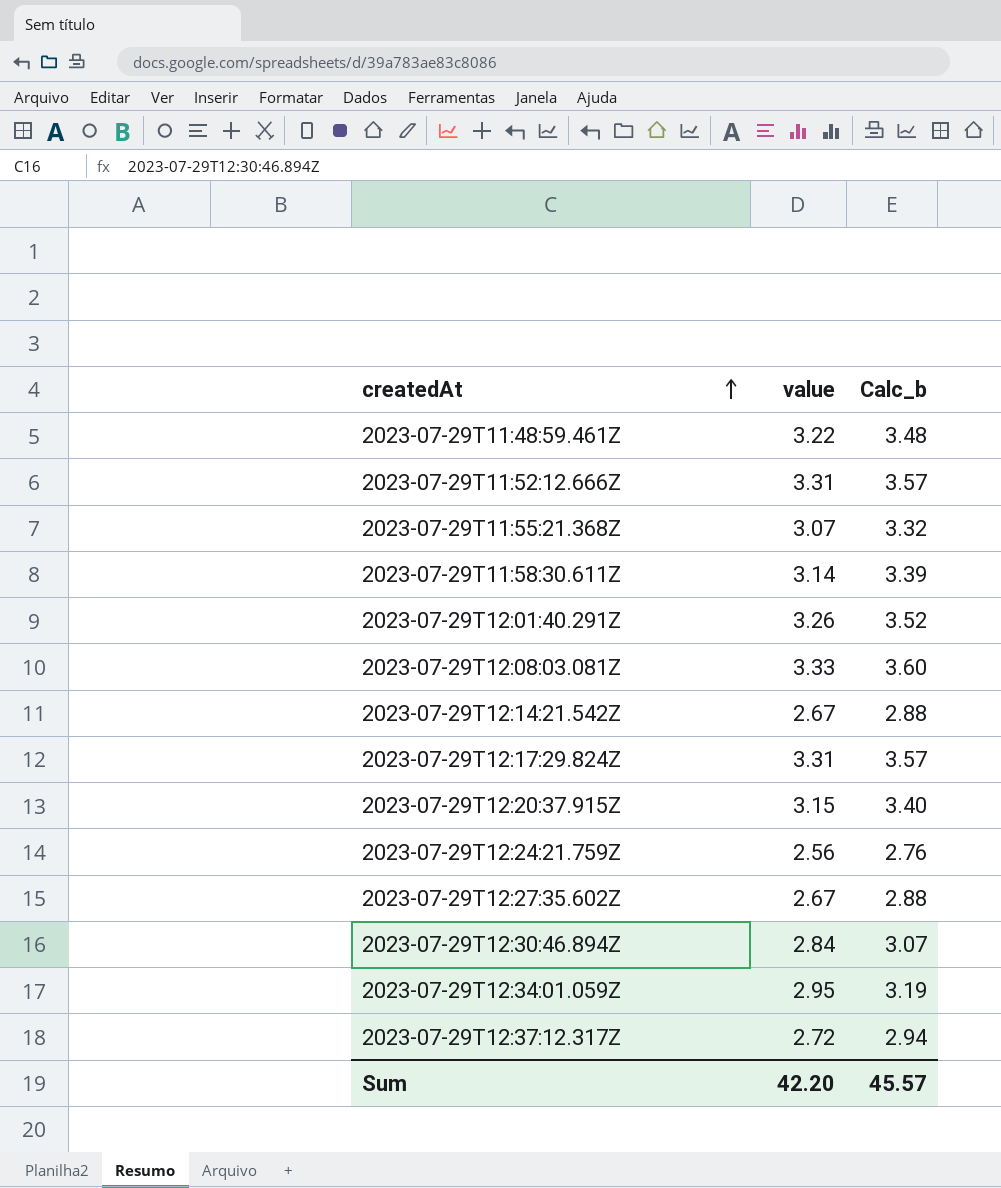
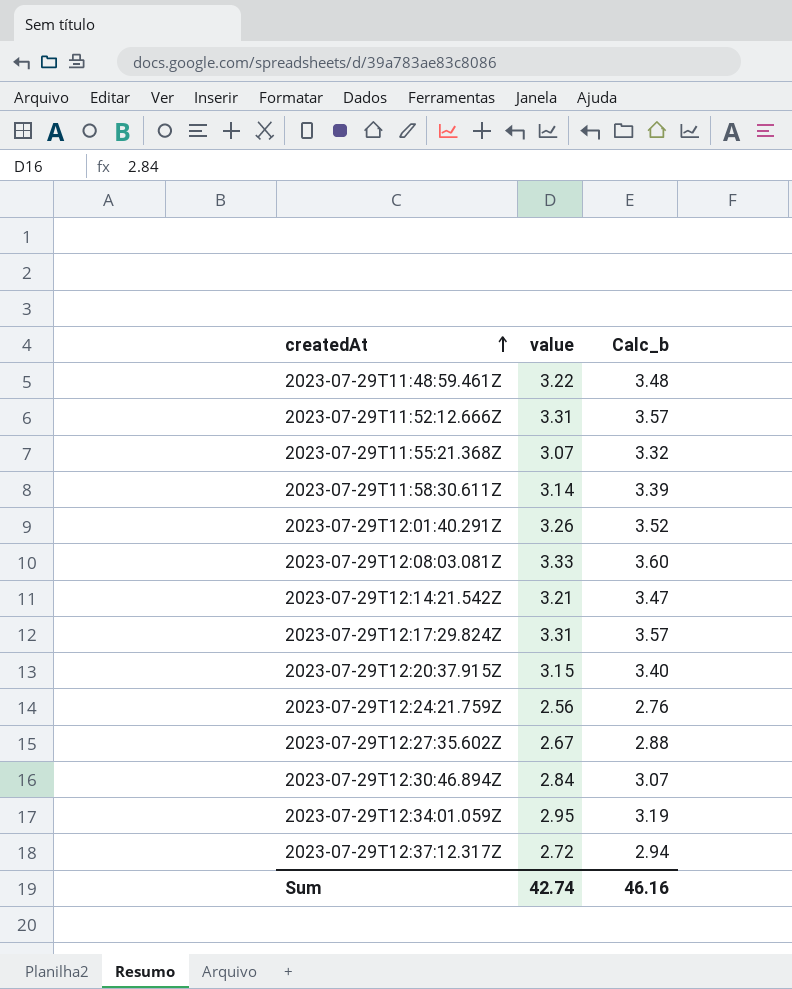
2023-07-29T12:14:21.542Z | value: 2.67 -> 3.21
2023-07-29T12:14:21.542Z | Calc_b: 2.88 -> 3.47
Sum | value: 42.20 -> 42.74
Sum | Calc_b: 45.57 -> 46.16

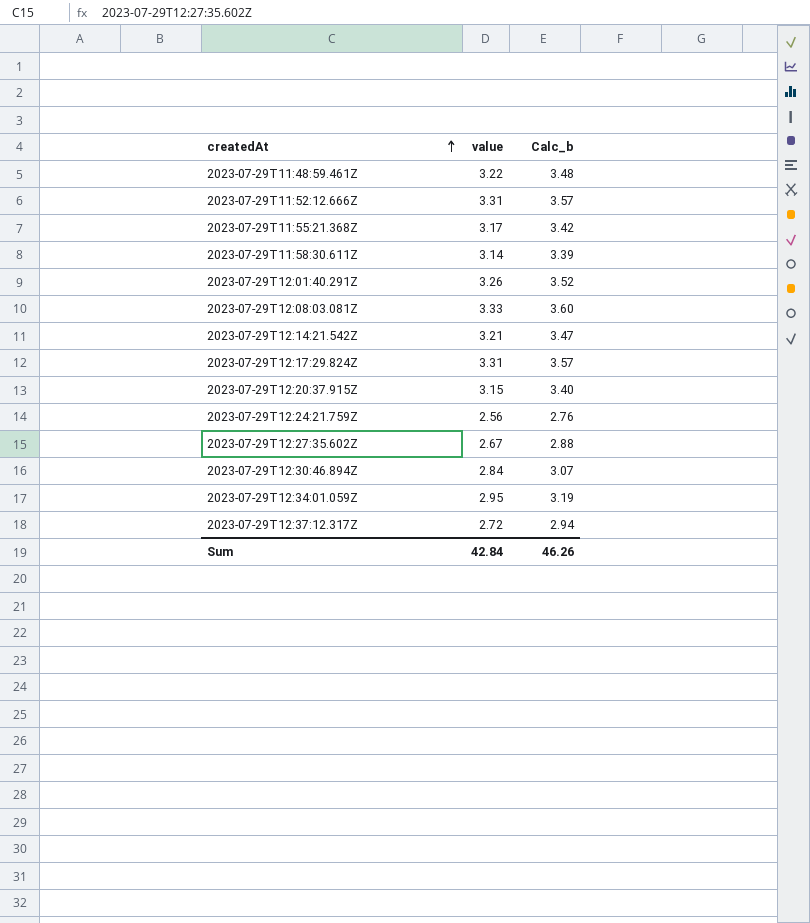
2023-07-29T11:55:21.368Z | value: 3.07 -> 3.17
2023-07-29T11:55:21.368Z | Calc_b: 3.32 -> 3.42
Sum | value: 42.74 -> 42.84
Sum | Calc_b: 46.16 -> 46.26

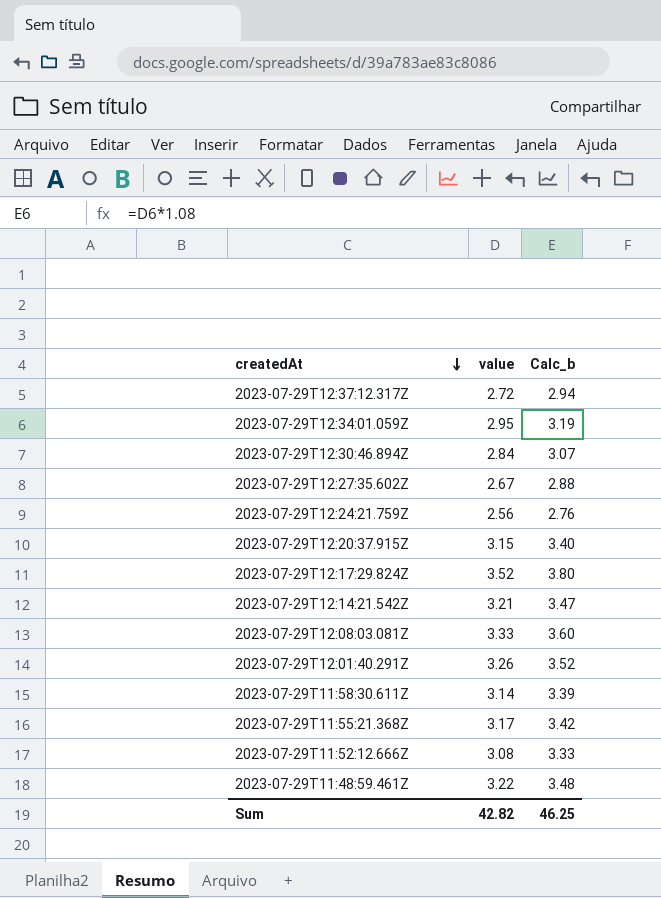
row order: createdAt ascending -> createdAt descending
2023-07-29T12:17:29.824Z | value: 3.31 -> 3.52
2023-07-29T12:17:29.824Z | Calc_b: 3.57 -> 3.80
2023-07-29T11:52:12.666Z | value: 3.31 -> 3.08
2023-07-29T11:52:12.666Z | Calc_b: 3.57 -> 3.33
Sum | value: 42.84 -> 42.82
Sum | Calc_b: 46.26 -> 46.25

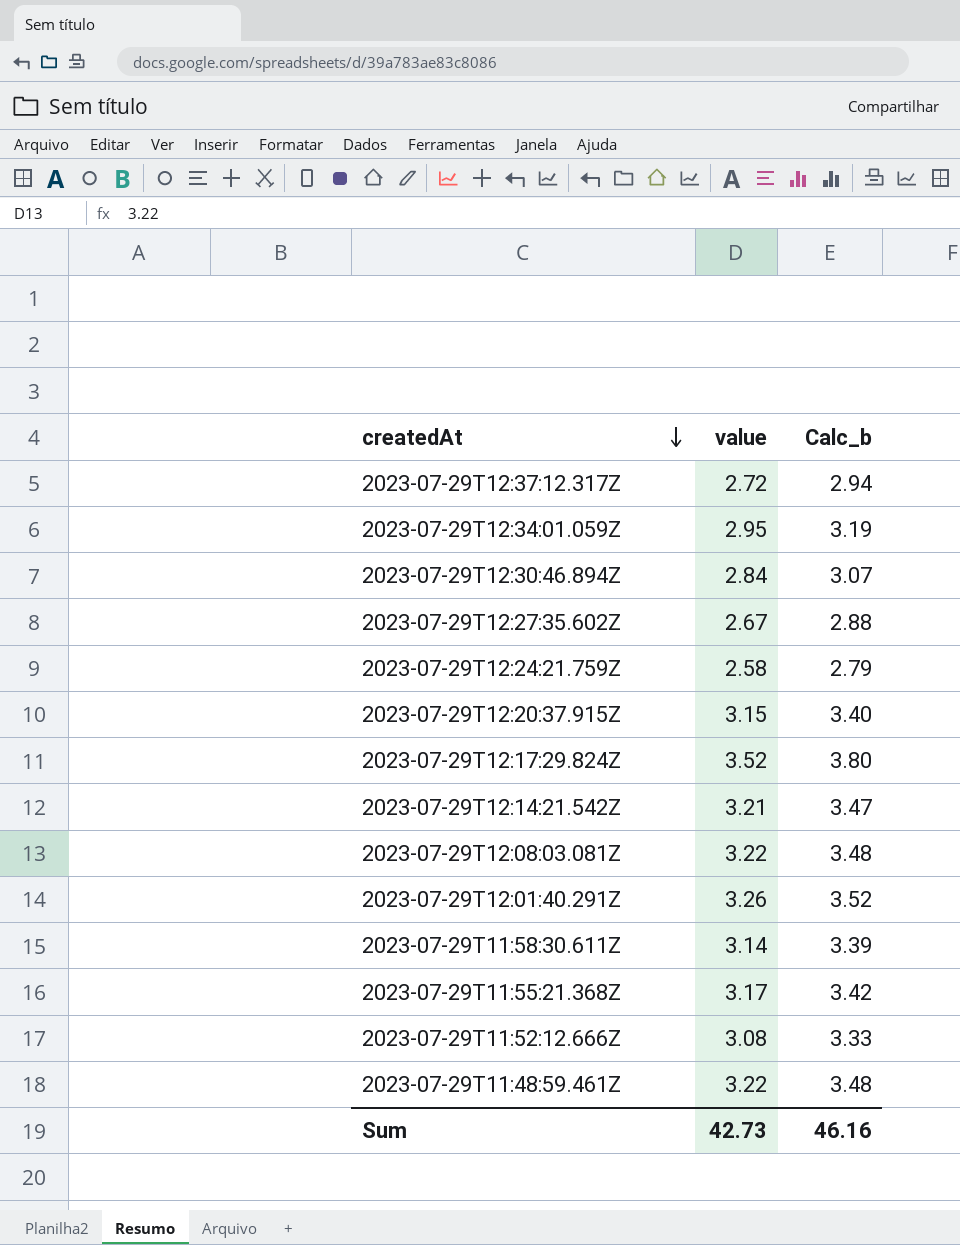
2023-07-29T12:24:21.759Z | value: 2.56 -> 2.58
2023-07-29T12:24:21.759Z | Calc_b: 2.76 -> 2.79
2023-07-29T12:08:03.081Z | value: 3.33 -> 3.22
2023-07-29T12:08:03.081Z | Calc_b: 3.60 -> 3.48
Sum | value: 42.82 -> 42.73
Sum | Calc_b: 46.25 -> 46.16

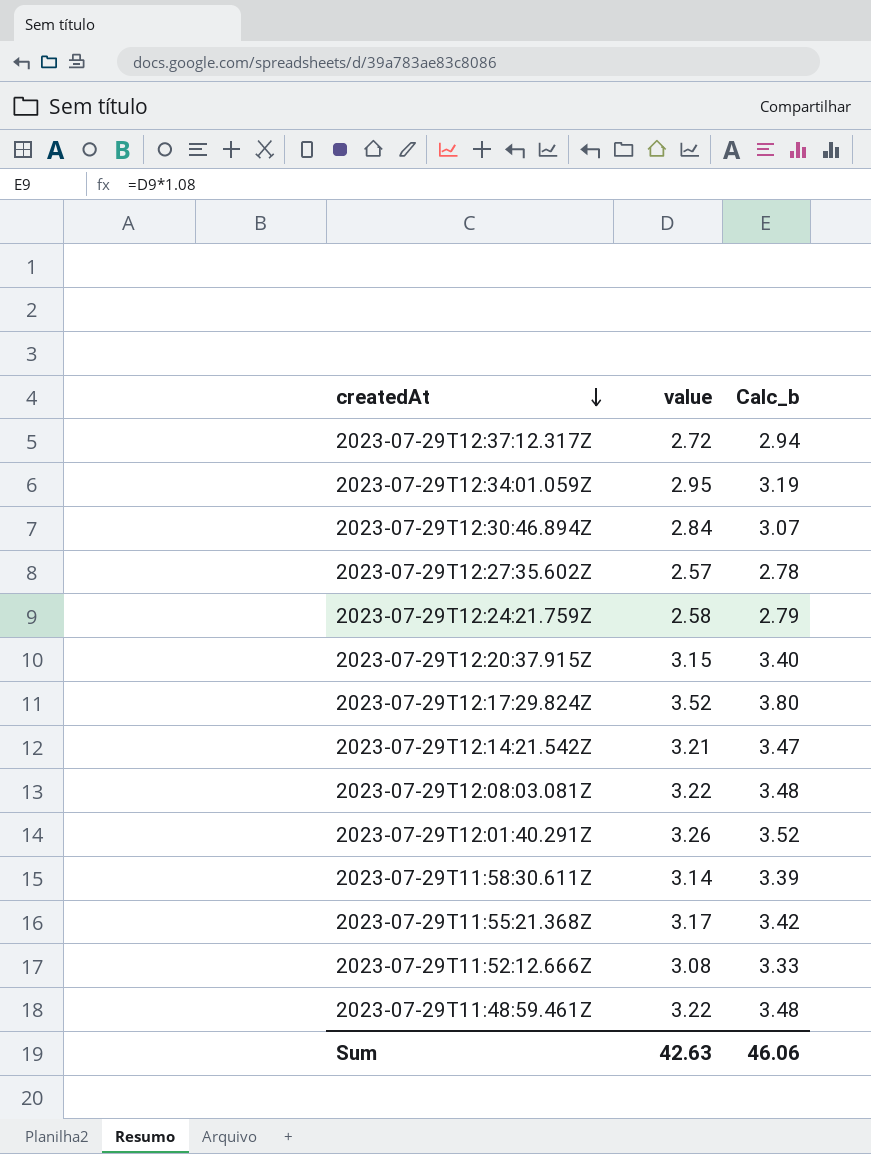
2023-07-29T12:27:35.602Z | value: 2.67 -> 2.57
2023-07-29T12:27:35.602Z | Calc_b: 2.88 -> 2.78
Sum | value: 42.73 -> 42.63
Sum | Calc_b: 46.16 -> 46.06

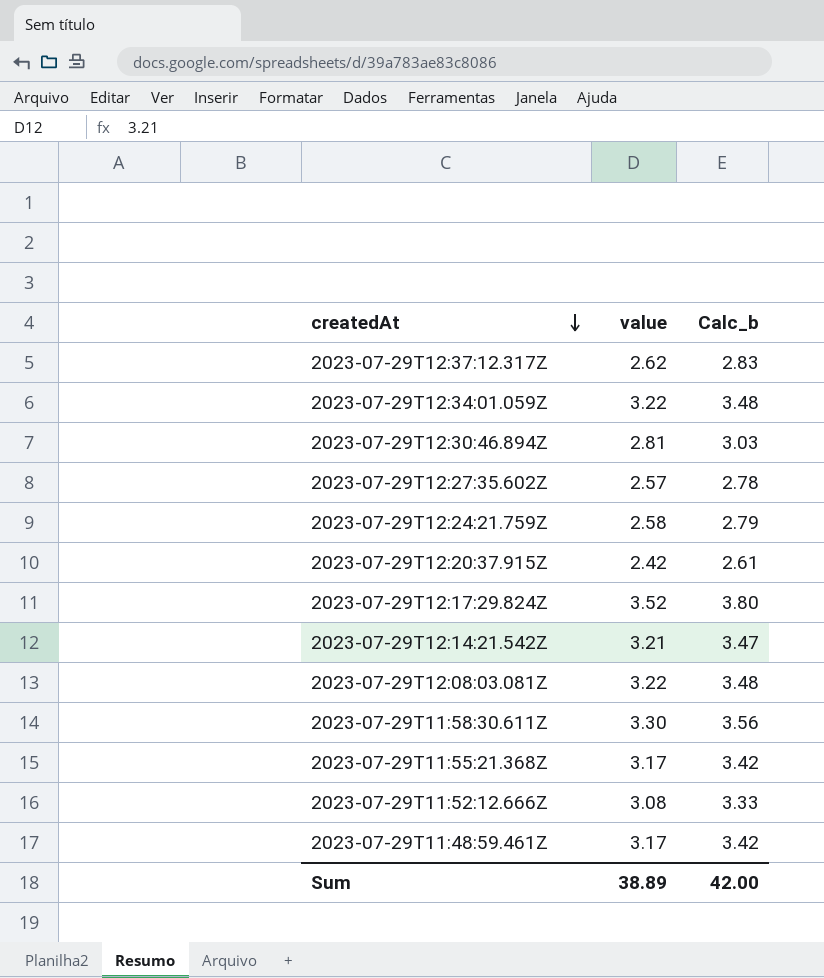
row 2023-07-29T12:01:40.291Z: 3.26 | 3.52 -> none
2023-07-29T12:37:12.317Z | value: 2.72 -> 2.62
2023-07-29T12:37:12.317Z | Calc_b: 2.94 -> 2.83
2023-07-29T12:34:01.059Z | value: 2.95 -> 3.22
2023-07-29T12:34:01.059Z | Calc_b: 3.19 -> 3.48
2023-07-29T12:30:46.894Z | value: 2.84 -> 2.81
2023-07-29T12:30:46.894Z | Calc_b: 3.07 -> 3.03
2023-07-29T12:20:37.915Z | value: 3.15 -> 2.42
2023-07-29T12:20:37.915Z | Calc_b: 3.40 -> 2.61
2023-07-29T11:58:30.611Z | value: 3.14 -> 3.30
2023-07-29T11:58:30.611Z | Calc_b: 3.39 -> 3.56
2023-07-29T11:48:59.461Z | value: 3.22 -> 3.17
2023-07-29T11:48:59.461Z | Calc_b: 3.48 -> 3.42
Sum | value: 42.63 -> 38.89
Sum | Calc_b: 46.06 -> 42.00

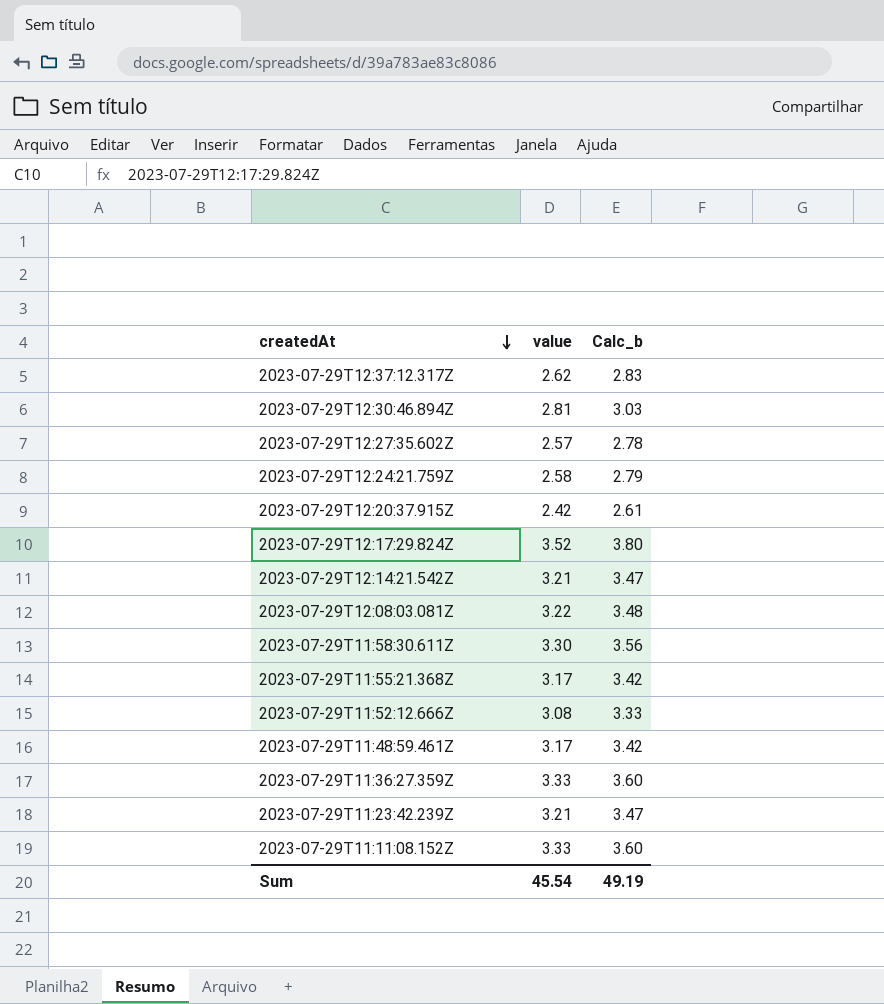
row 2023-07-29T12:34:01.059Z: 3.22 | 3.48 -> none
row 2023-07-29T11:36:27.359Z: none -> 3.33 | 3.60
row 2023-07-29T11:23:42.239Z: none -> 3.21 | 3.47
row 2023-07-29T11:11:08.152Z: none -> 3.33 | 3.60
Sum | value: 38.89 -> 45.54
Sum | Calc_b: 42.00 -> 49.19

